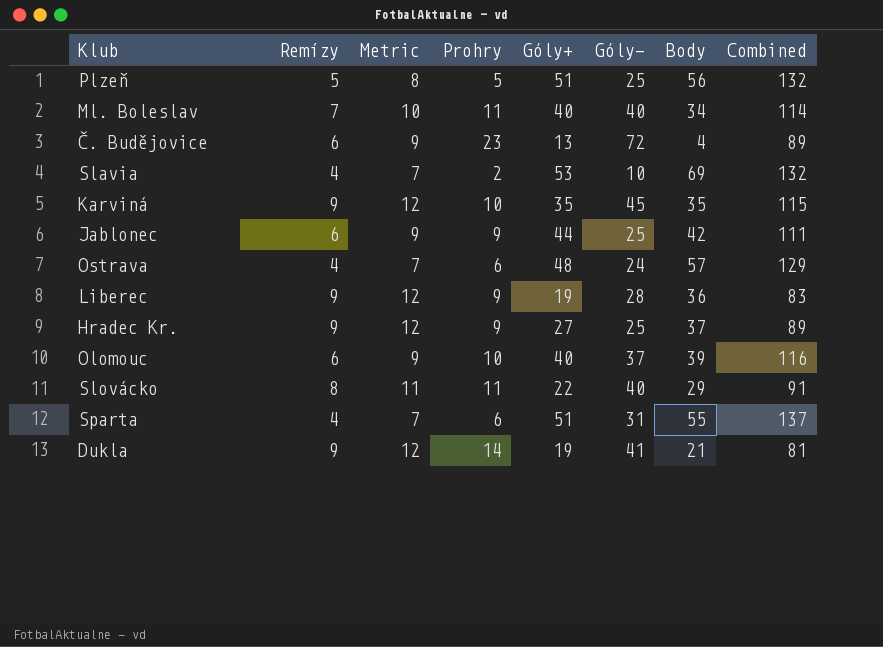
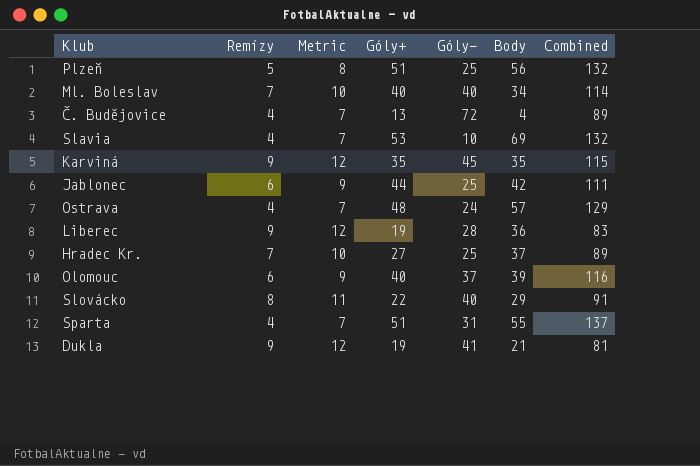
column Prohry | position: 4 -> none
Č. Budějovice | Remízy: 6 -> 4
Č. Budějovice | Metric: 9 -> 7
Hradec Kr. | Remízy: 9 -> 7
Hradec Kr. | Metric: 12 -> 10

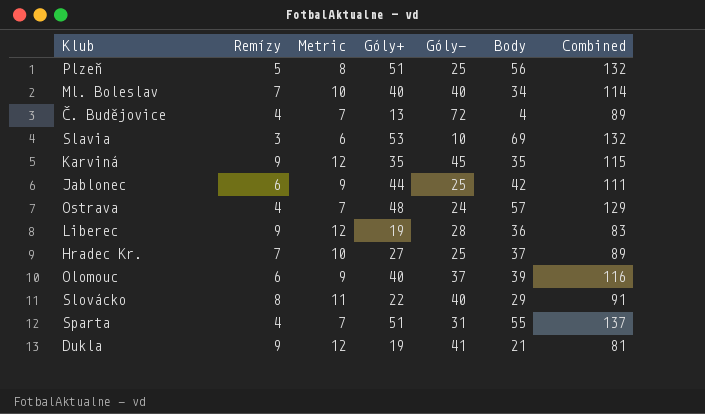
Slavia | Remízy: 4 -> 3
Slavia | Metric: 7 -> 6

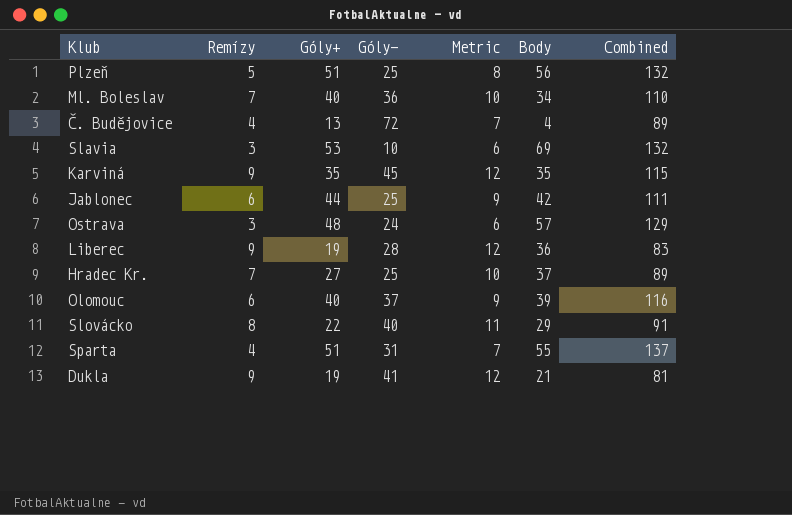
column Metric | position: 3 -> 5
Ml. Boleslav | Góly-: 40 -> 36
Ml. Boleslav | Combined: 114 -> 110
Ostrava | Remízy: 4 -> 3
Ostrava | Metric: 7 -> 6

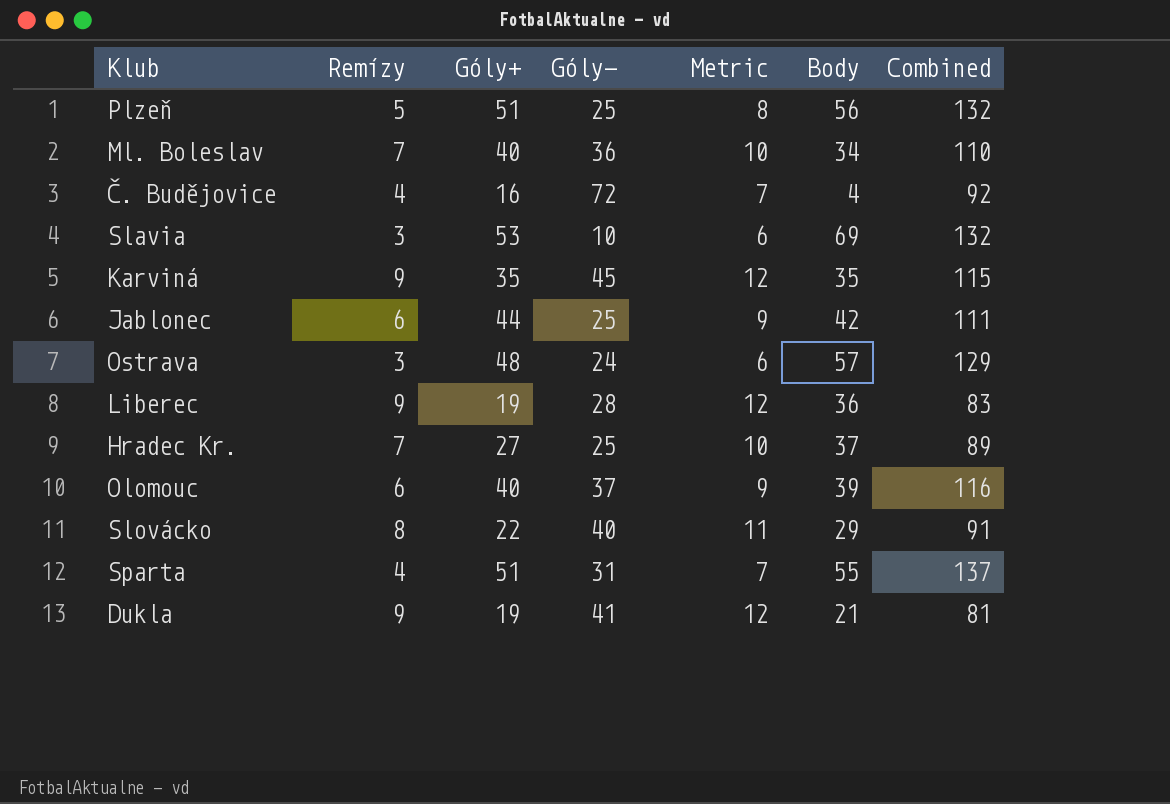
Č. Budějovice | Góly+: 13 -> 16
Č. Budějovice | Combined: 89 -> 92

